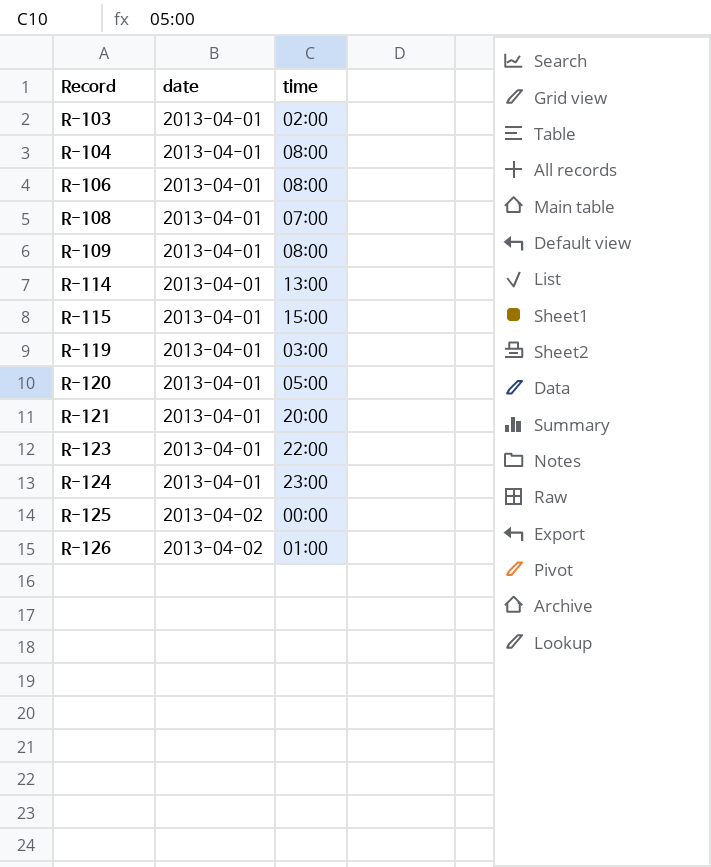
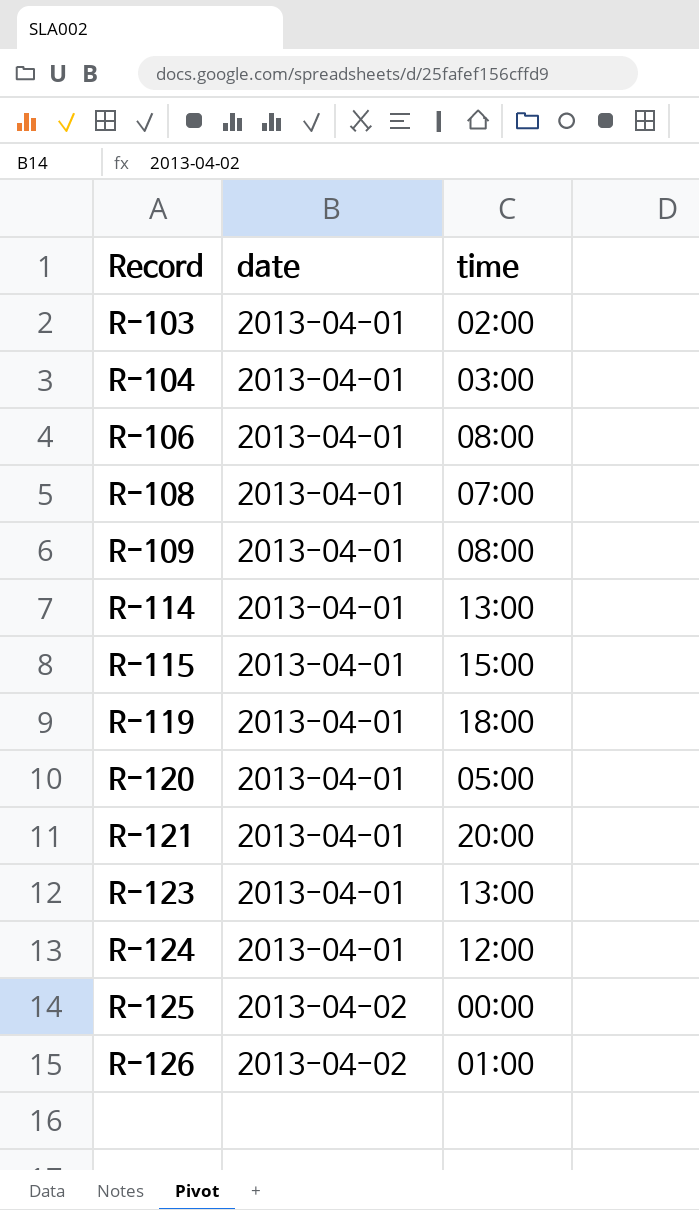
R-104 | time: 08:00 -> 03:00
R-119 | time: 03:00 -> 18:00
R-123 | time: 22:00 -> 13:00
R-124 | time: 23:00 -> 12:00

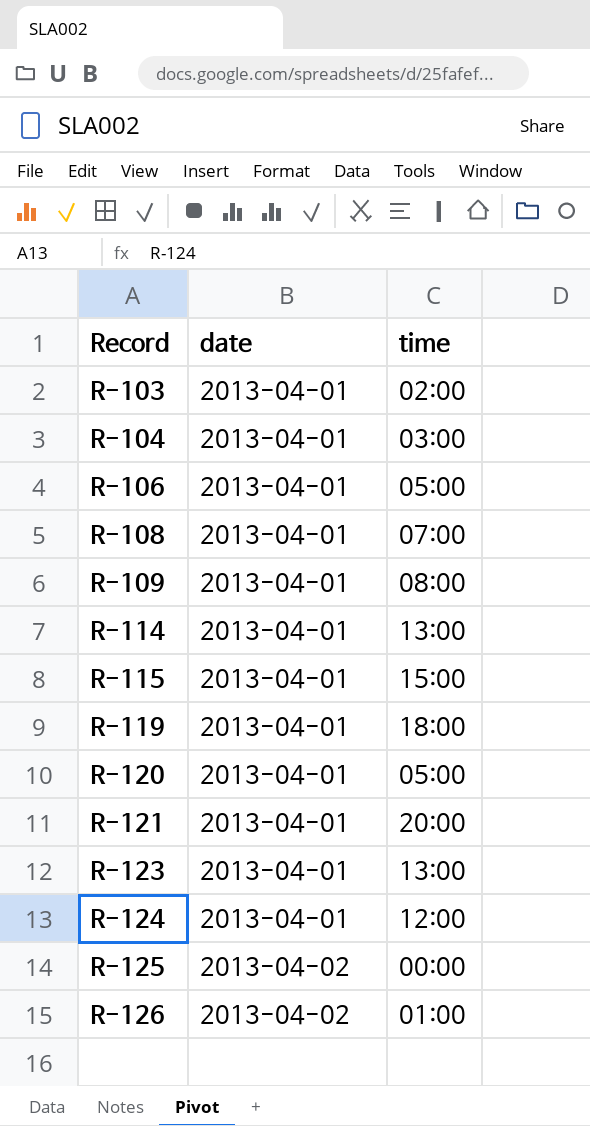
R-106 | time: 08:00 -> 05:00

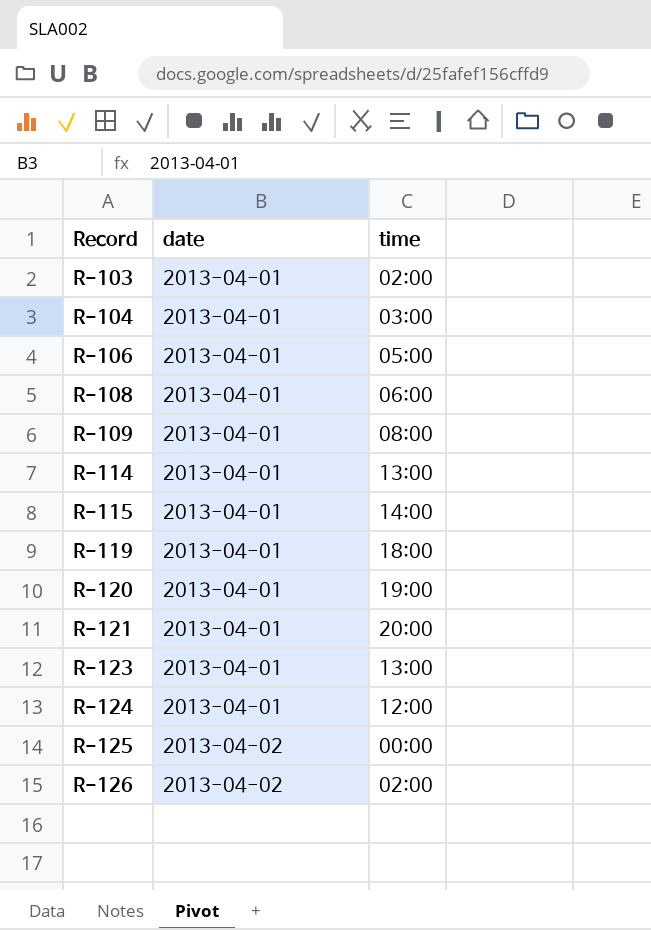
R-108 | time: 07:00 -> 06:00
R-115 | time: 15:00 -> 14:00
R-120 | time: 05:00 -> 19:00
R-126 | time: 01:00 -> 02:00

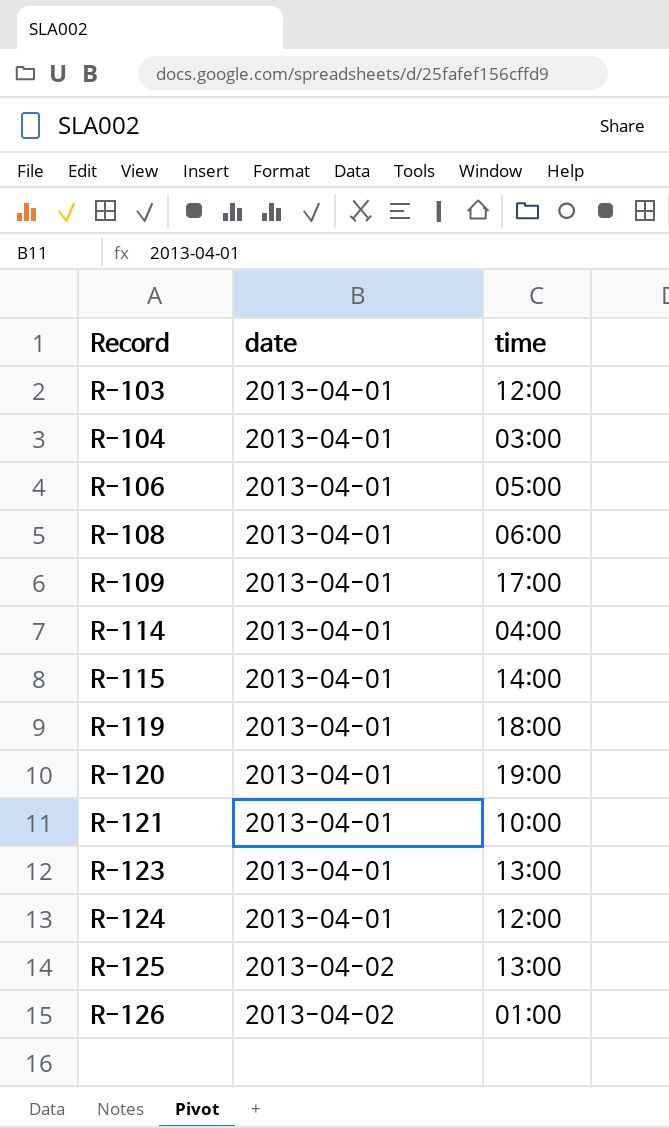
R-103 | time: 02:00 -> 12:00
R-109 | time: 08:00 -> 17:00
R-114 | time: 13:00 -> 04:00
R-121 | time: 20:00 -> 10:00
R-125 | time: 00:00 -> 13:00
R-126 | time: 02:00 -> 01:00

